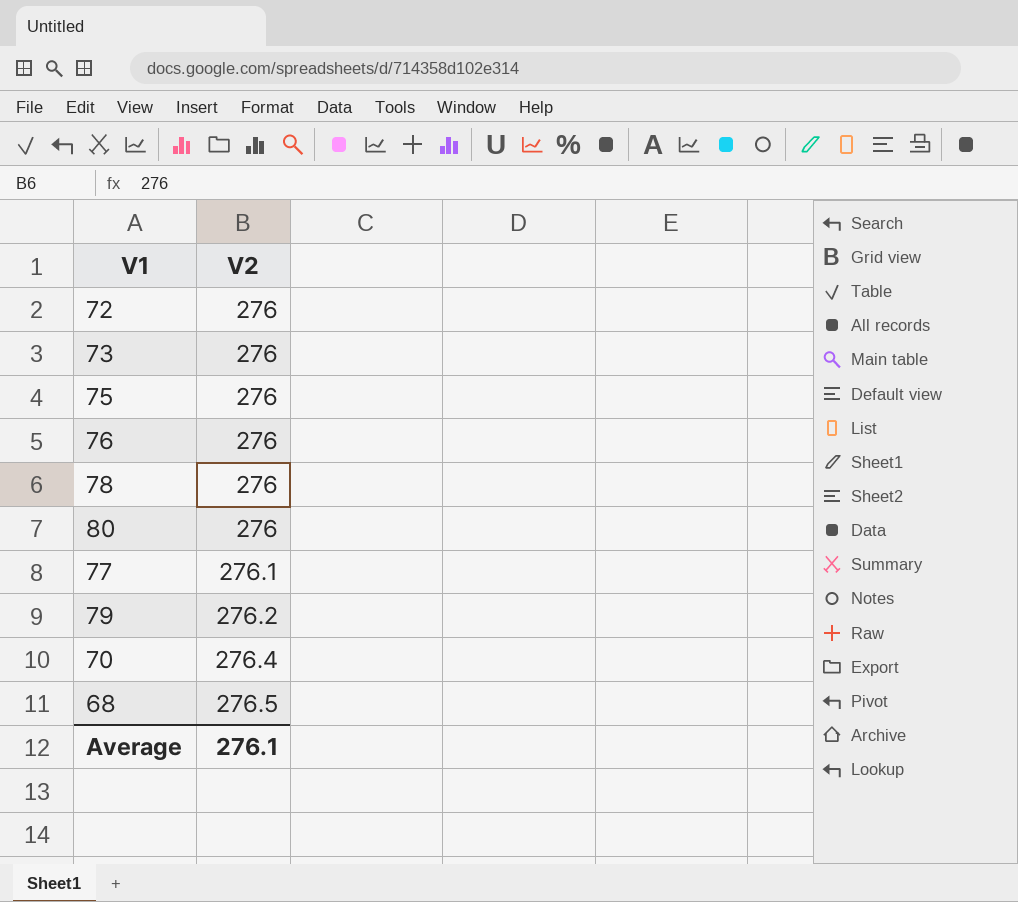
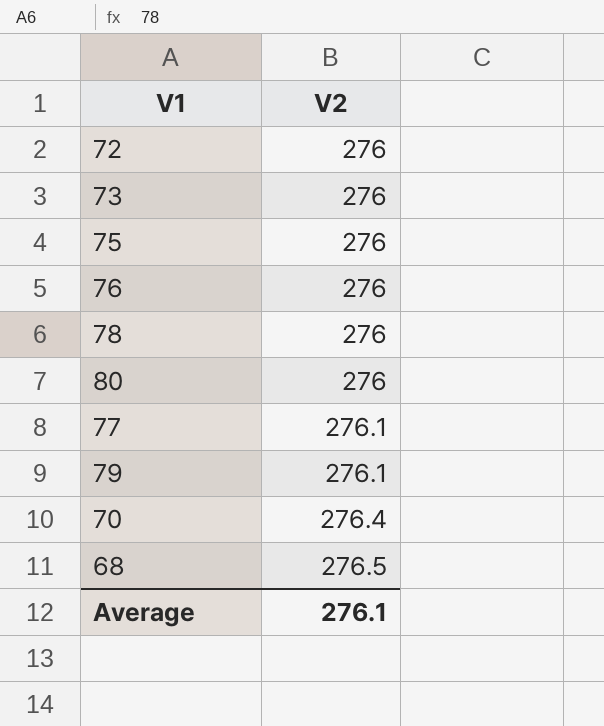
79 | V2: 276.2 -> 276.1

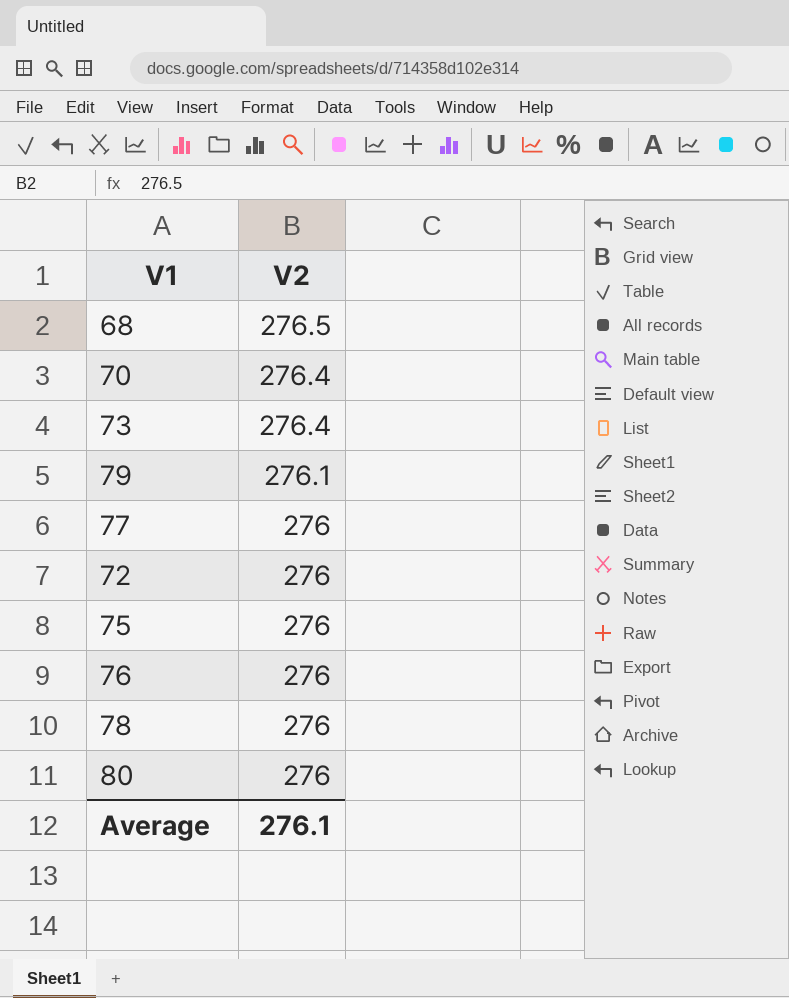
row order: V2 ascending -> V2 descending
73 | V2: 276 -> 276.4
77 | V2: 276.1 -> 276

